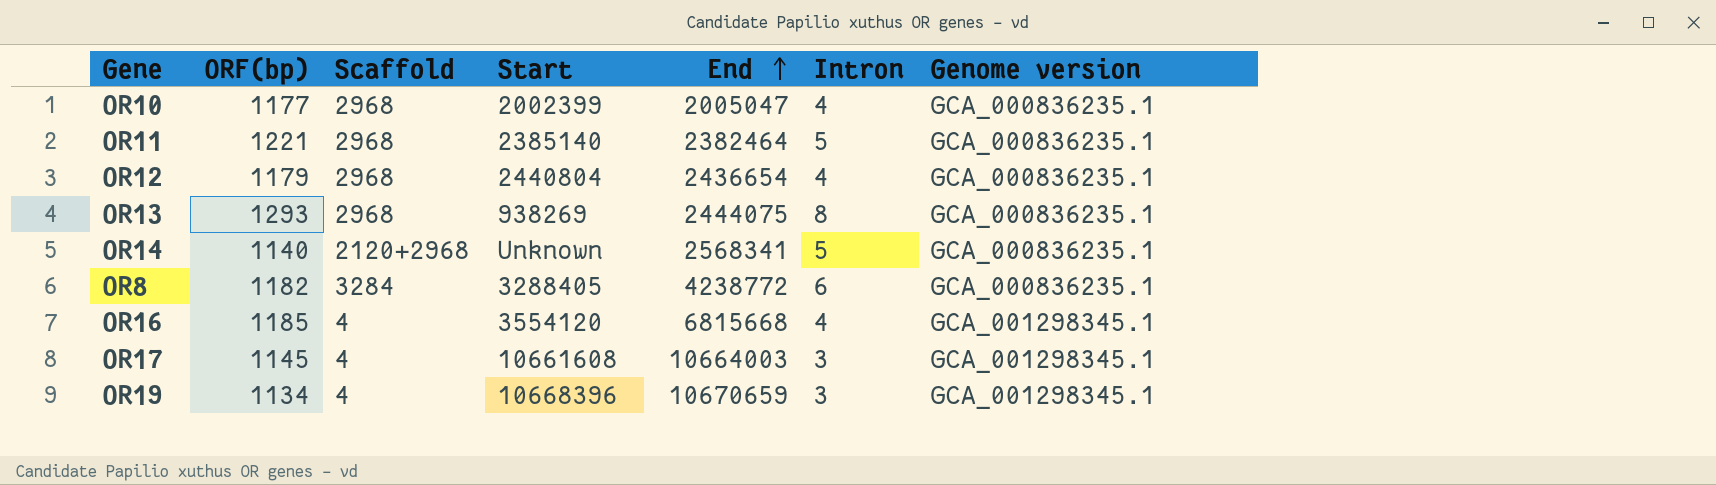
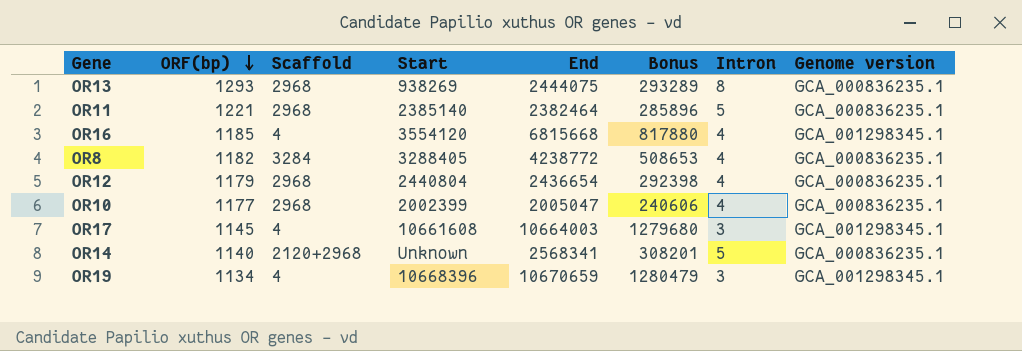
row order: End ascending -> ORF(bp) descending
column Bonus | formula: none -> [End] * 0.12
OR8 | Intron: 6 -> 4

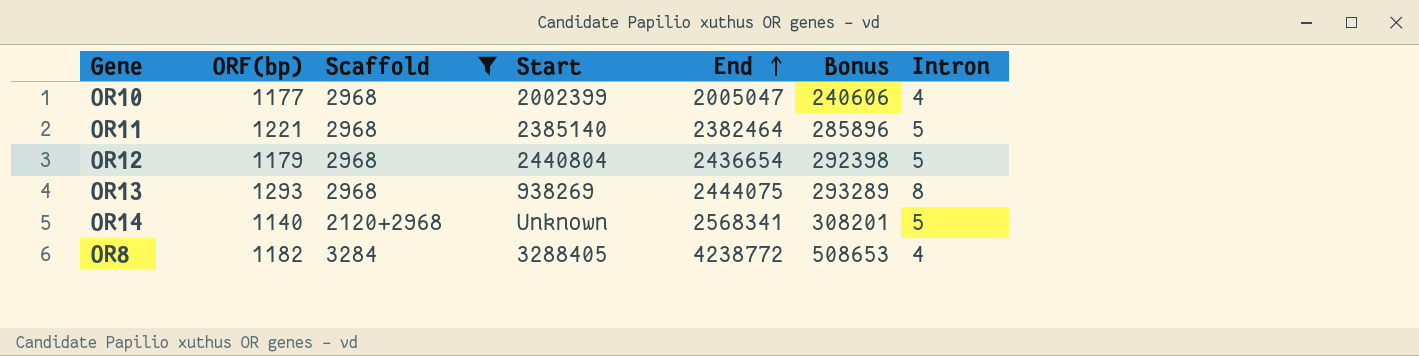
filter: none -> Scaffold != 4
row order: ORF(bp) descending -> End ascending
column Genome version | position: 8 -> none
OR12 | Intron: 4 -> 5

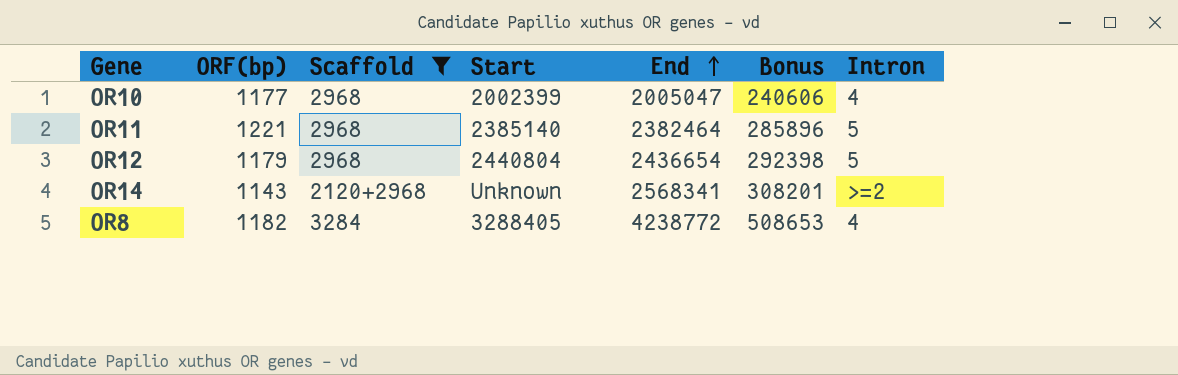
row OR13: 1293 | 2968 | 938269 | 2444075 | 293289 | 8 -> none
OR14 | ORF(bp): 1140 -> 1143
OR14 | Intron: 5 -> >=2

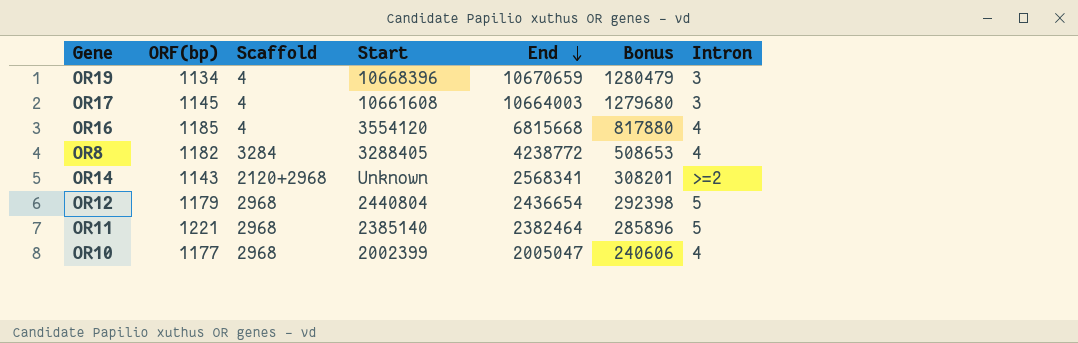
filter: Scaffold != 4 -> none
row order: End ascending -> End descending

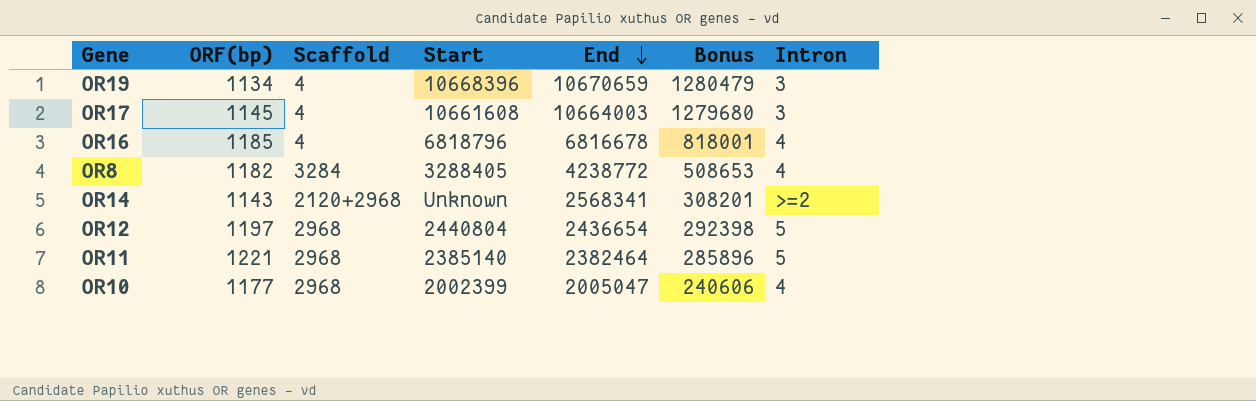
OR16 | Start: 3554120 -> 6818796
OR16 | End: 6815668 -> 6816678
OR16 | Bonus: 817880 -> 818001
OR12 | ORF(bp): 1179 -> 1197

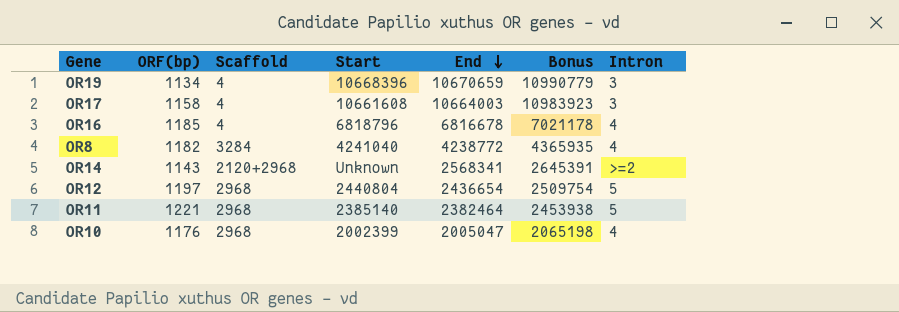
column Bonus | formula: [End] * 0.12 -> [End] * 1.03
OR17 | ORF(bp): 1145 -> 1158
OR8 | Start: 3288405 -> 4241040
OR10 | ORF(bp): 1177 -> 1176

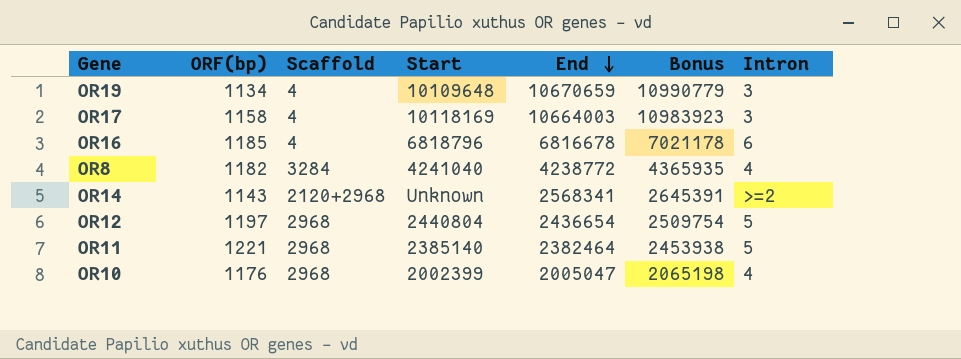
OR19 | Start: 10668396 -> 10109648
OR17 | Start: 10661608 -> 10118169
OR16 | Intron: 4 -> 6

